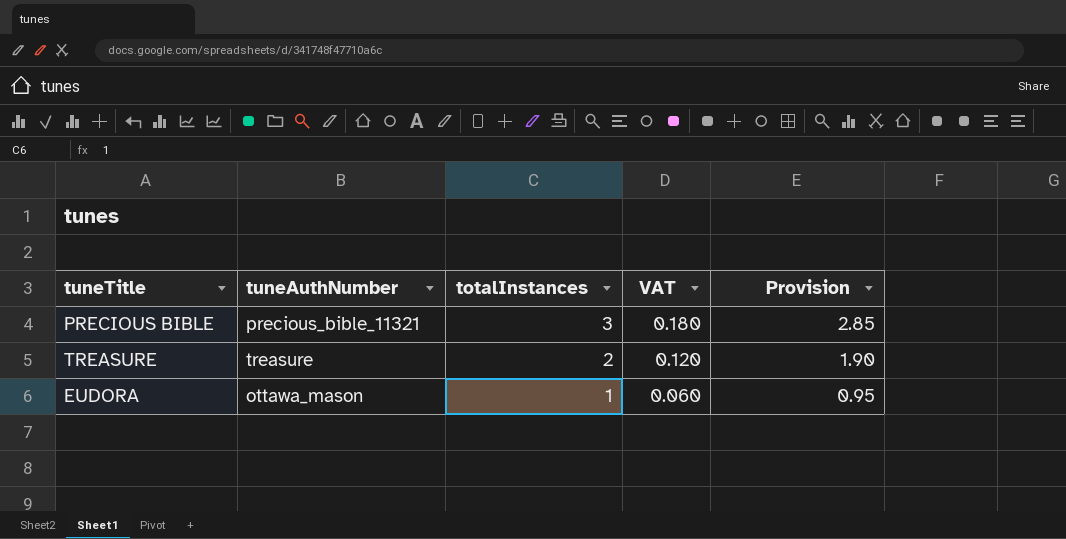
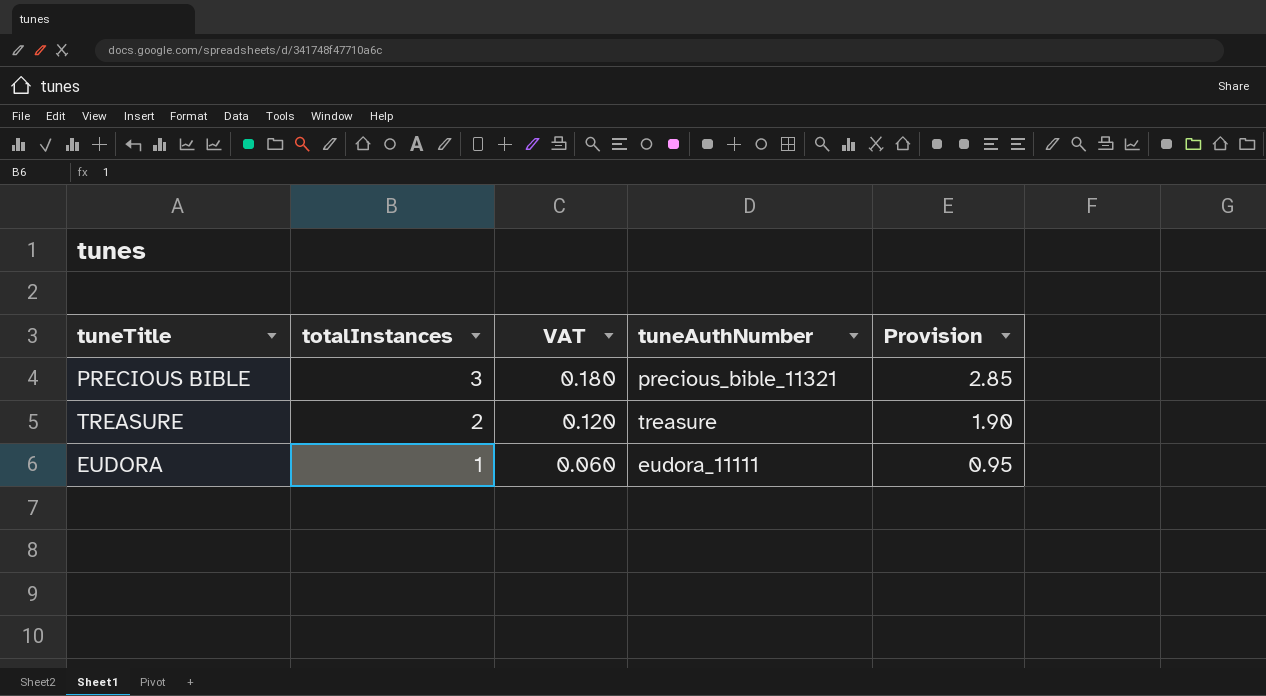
column tuneAuthNumber | position: 2 -> 4
EUDORA | tuneAuthNumber: ottawa_mason -> eudora_11111

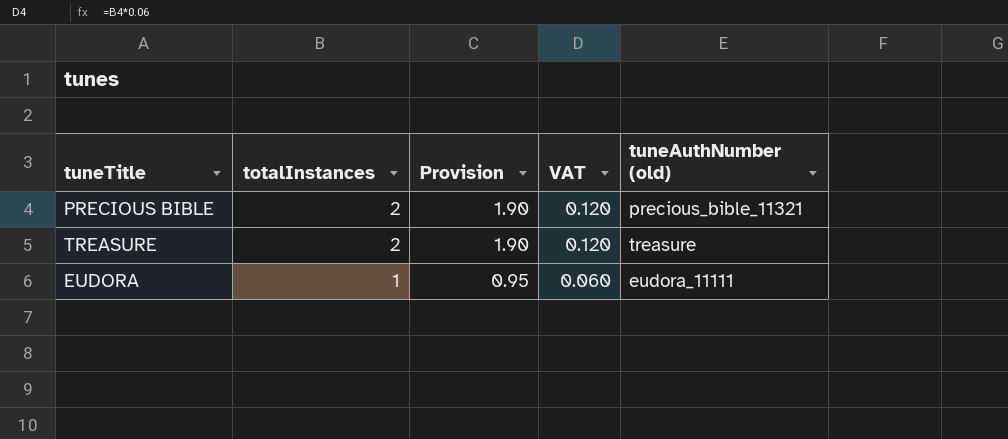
column Provision | position: 5 -> 3
column name: tuneAuthNumber -> tuneAuthNumber (old)
PRECIOUS BIBLE | totalInstances: 3 -> 2
PRECIOUS BIBLE | Provision: 2.85 -> 1.90
PRECIOUS BIBLE | VAT: 0.180 -> 0.120

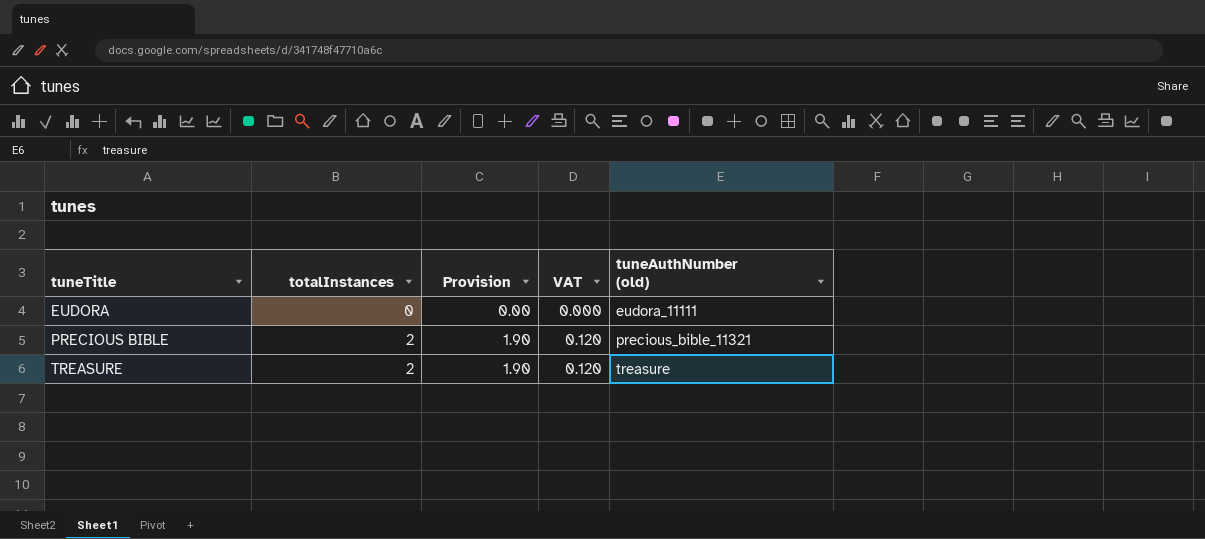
row order: totalInstances descending -> tuneTitle ascending
EUDORA | totalInstances: 1 -> 0
EUDORA | Provision: 0.95 -> 0.00
EUDORA | VAT: 0.060 -> 0.000

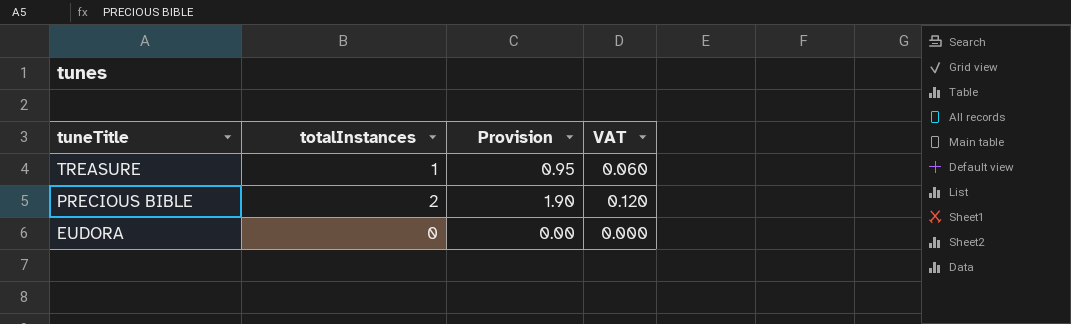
row order: tuneTitle ascending -> tuneTitle descending
column tuneAuthNumber (old) | position: 5 -> none
TREASURE | totalInstances: 2 -> 1
TREASURE | Provision: 1.90 -> 0.95
TREASURE | VAT: 0.120 -> 0.060

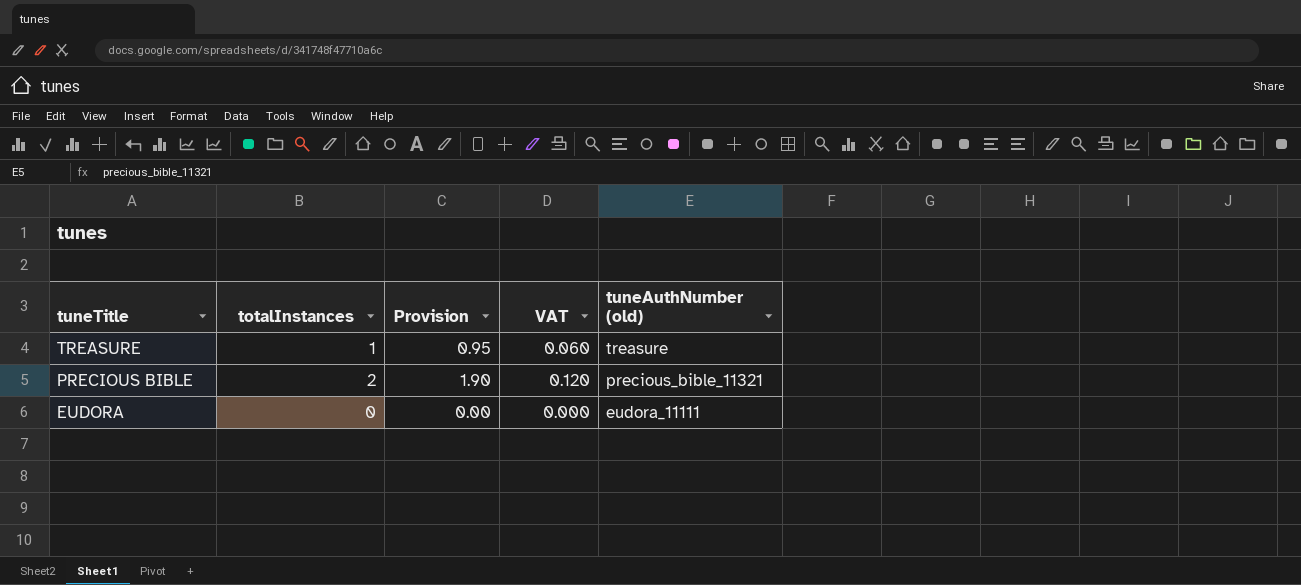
column tuneAuthNumber (old) | position: none -> 5

